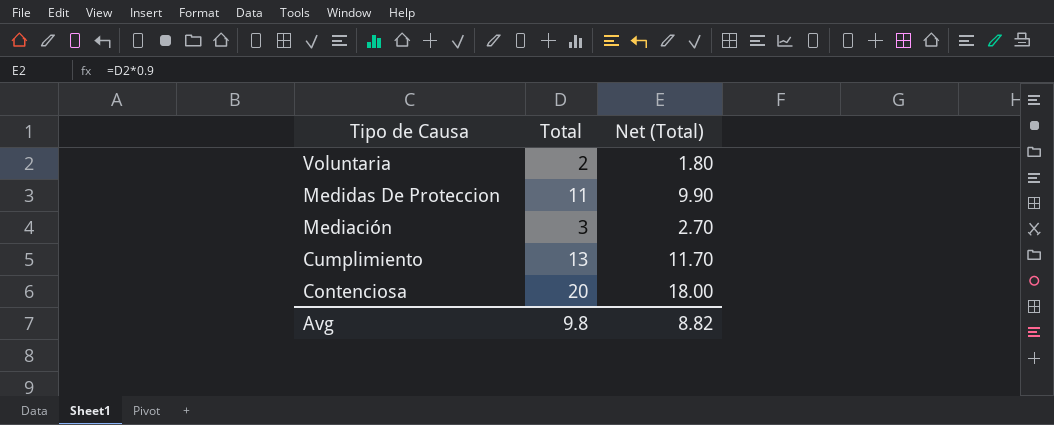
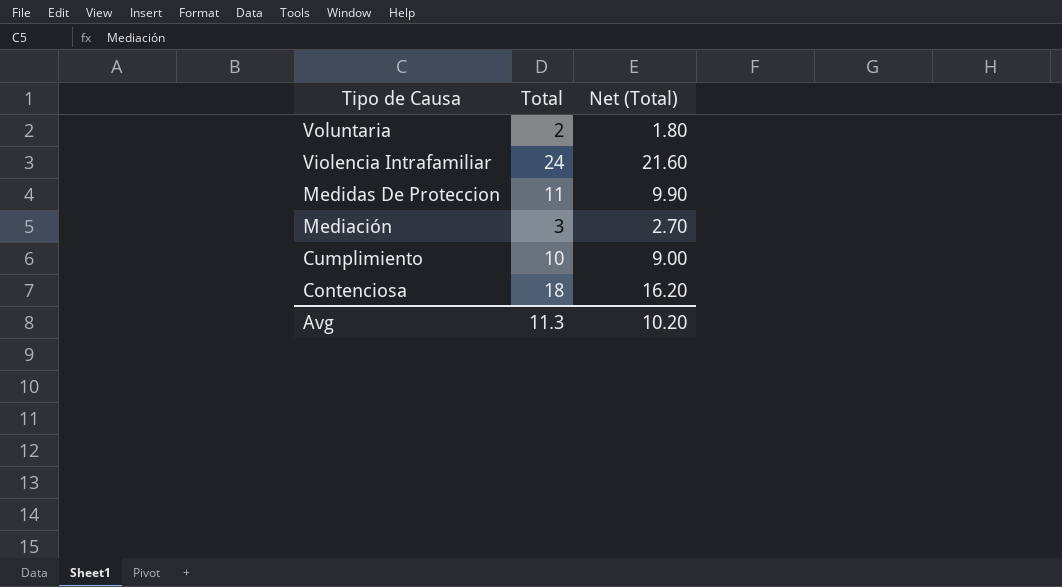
row Violencia Intrafamiliar: none -> 24 | 21.60
Cumplimiento | Total: 13 -> 10
Cumplimiento | Net (Total): 11.70 -> 9.00
Contenciosa | Total: 20 -> 18
Contenciosa | Net (Total): 18.00 -> 16.20
Avg | Total: 9.8 -> 11.3
Avg | Net (Total): 8.82 -> 10.20

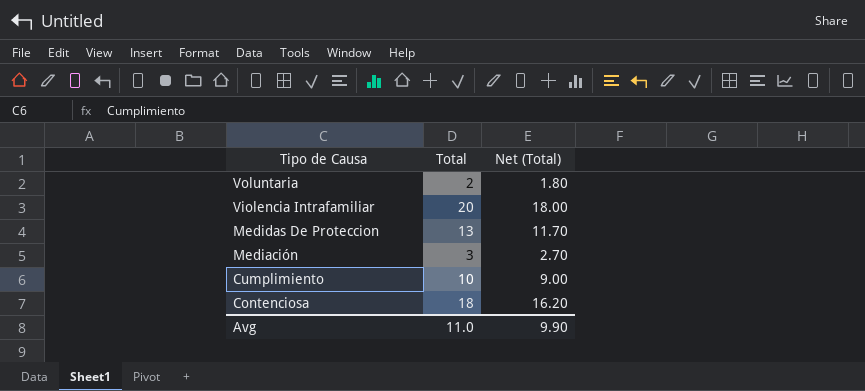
Violencia Intrafamiliar | Total: 24 -> 20
Violencia Intrafamiliar | Net (Total): 21.60 -> 18.00
Medidas De Proteccion | Total: 11 -> 13
Medidas De Proteccion | Net (Total): 9.90 -> 11.70
Avg | Total: 11.3 -> 11.0
Avg | Net (Total): 10.20 -> 9.90

